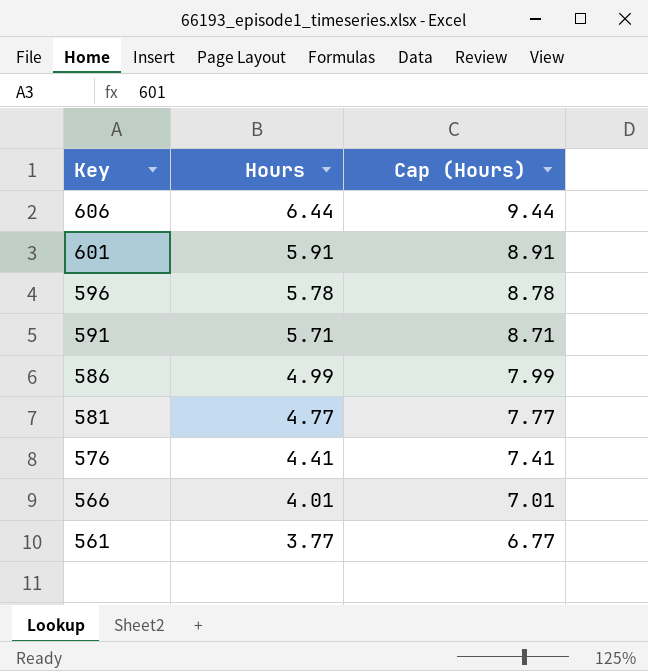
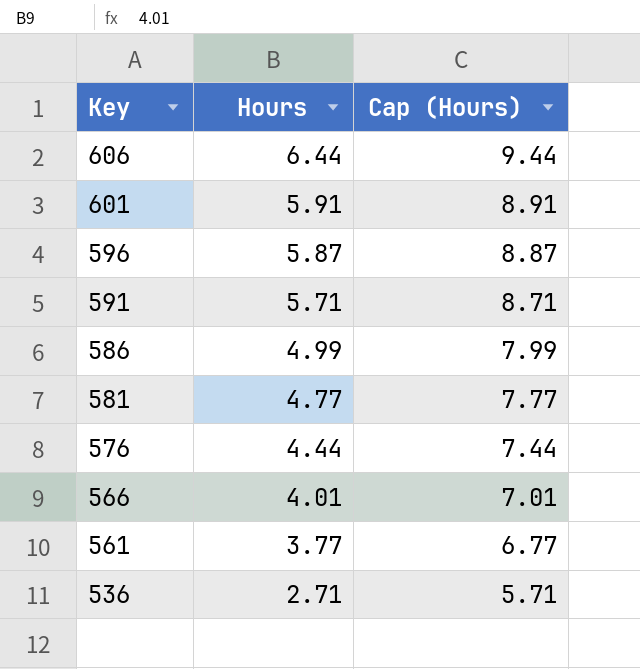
596 | Hours: 5.78 -> 5.87
596 | Cap (Hours): 8.78 -> 8.87
576 | Hours: 4.41 -> 4.44
576 | Cap (Hours): 7.41 -> 7.44
row 536: none -> 2.71 | 5.71

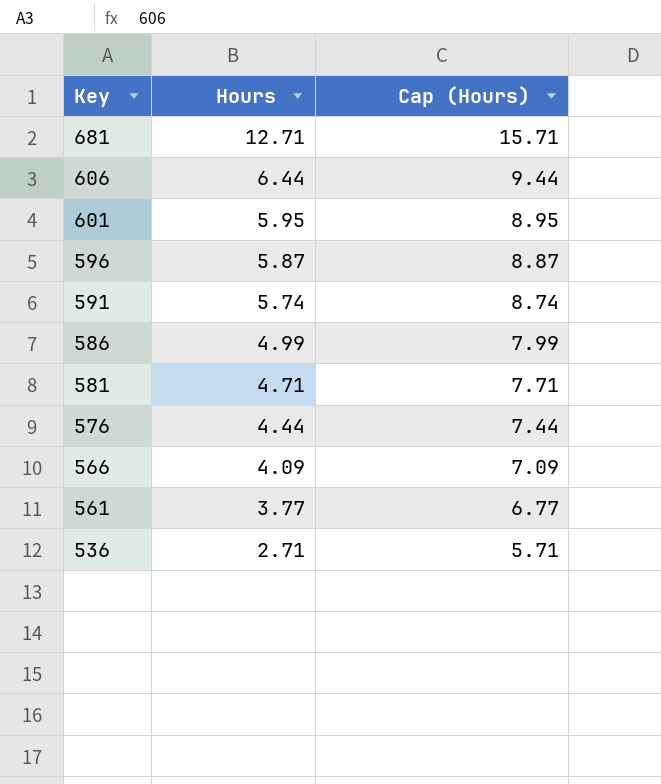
row 681: none -> 12.71 | 15.71
601 | Hours: 5.91 -> 5.95
601 | Cap (Hours): 8.91 -> 8.95
591 | Hours: 5.71 -> 5.74
591 | Cap (Hours): 8.71 -> 8.74
581 | Hours: 4.77 -> 4.71
581 | Cap (Hours): 7.77 -> 7.71
566 | Hours: 4.01 -> 4.09
566 | Cap (Hours): 7.01 -> 7.09

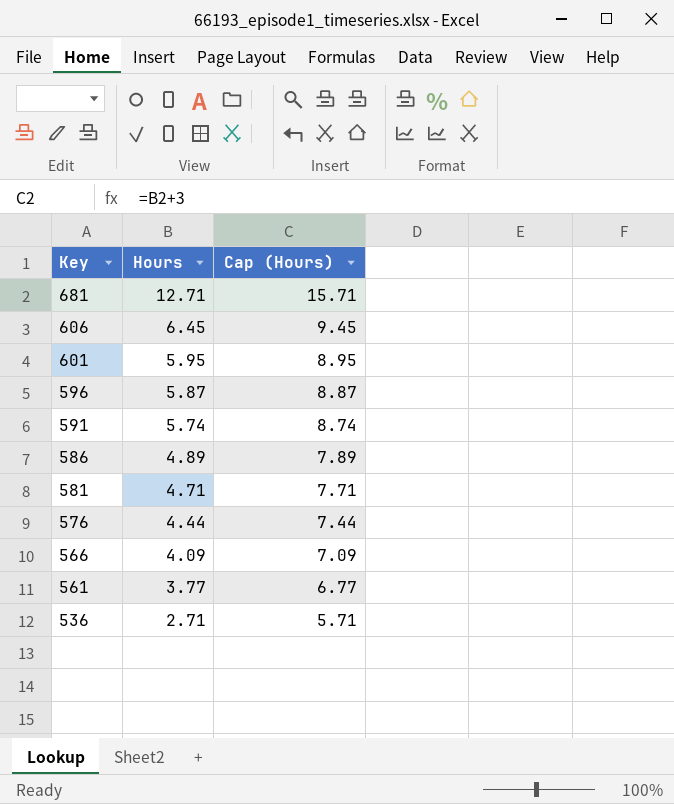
606 | Hours: 6.44 -> 6.45
606 | Cap (Hours): 9.44 -> 9.45
586 | Hours: 4.99 -> 4.89
586 | Cap (Hours): 7.99 -> 7.89

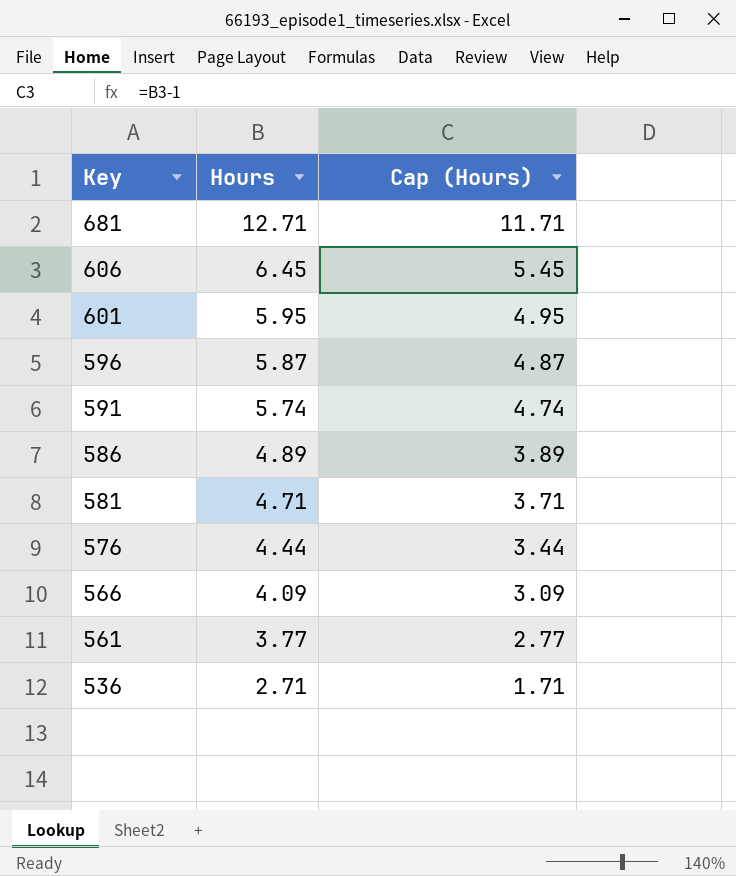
column Cap (Hours) | formula: [Hours] + 3 -> [Hours] - 1

